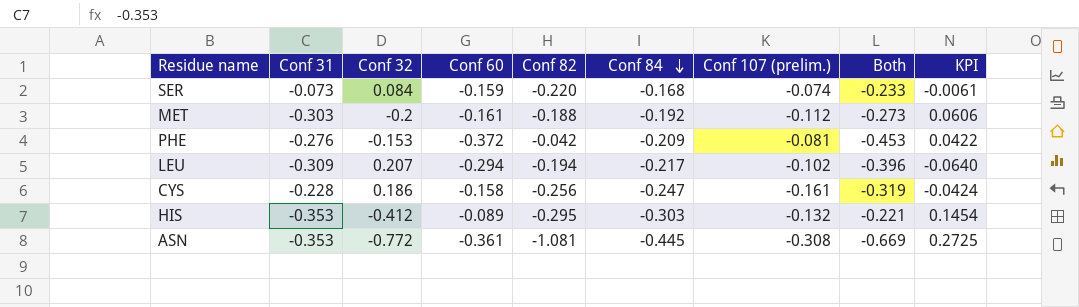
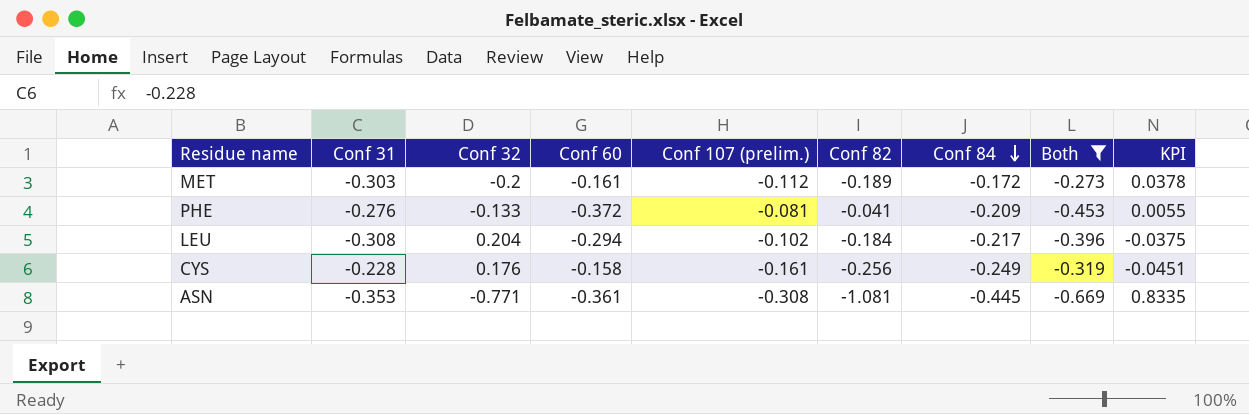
filter: none -> Both <= -0.273
column Conf 107 (prelim.) | position: 7 -> 5
column KPI | formula: [Conf 31] * [Conf 32] -> [Conf 32] * [Conf 82]
MET | Conf 82: -0.188 -> -0.189
MET | Conf 84: -0.192 -> -0.172
PHE | Conf 32: -0.153 -> -0.133
PHE | Conf 82: -0.042 -> -0.041
LEU | Conf 31: -0.309 -> -0.308
LEU | Conf 32: 0.207 -> 0.204
LEU | Conf 82: -0.194 -> -0.184
CYS | Conf 32: 0.186 -> 0.176
CYS | Conf 84: -0.247 -> -0.249
ASN | Conf 32: -0.772 -> -0.771

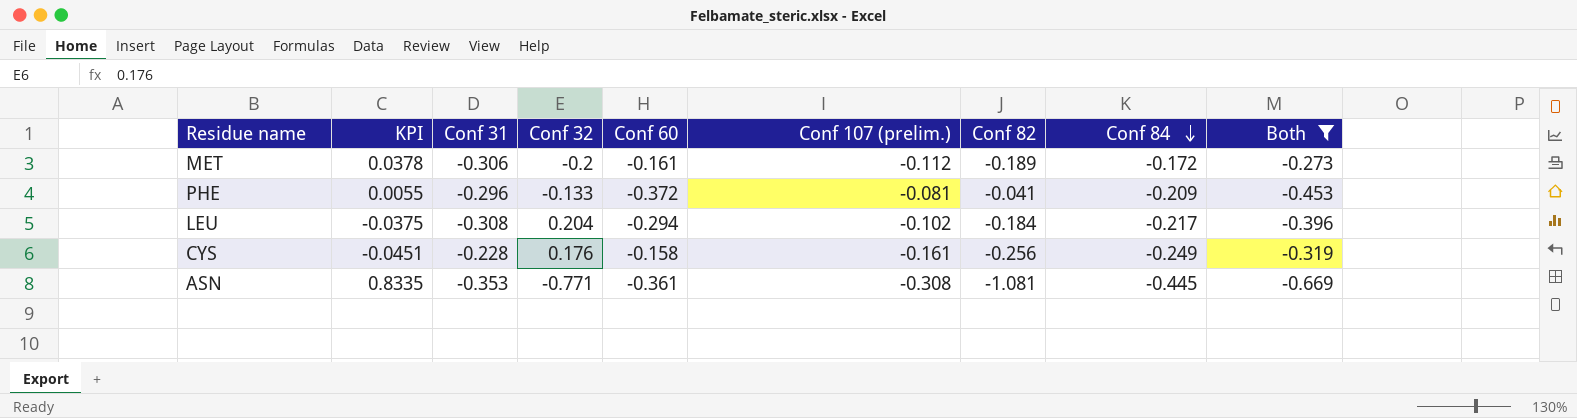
column KPI | position: 9 -> 2
MET | Conf 31: -0.303 -> -0.306
PHE | Conf 31: -0.276 -> -0.296

